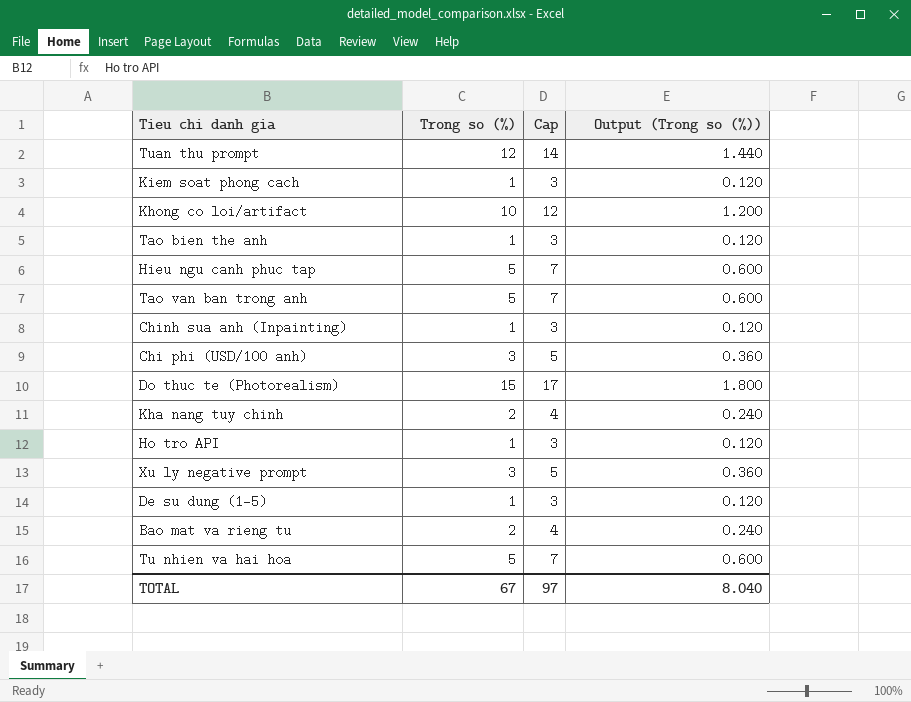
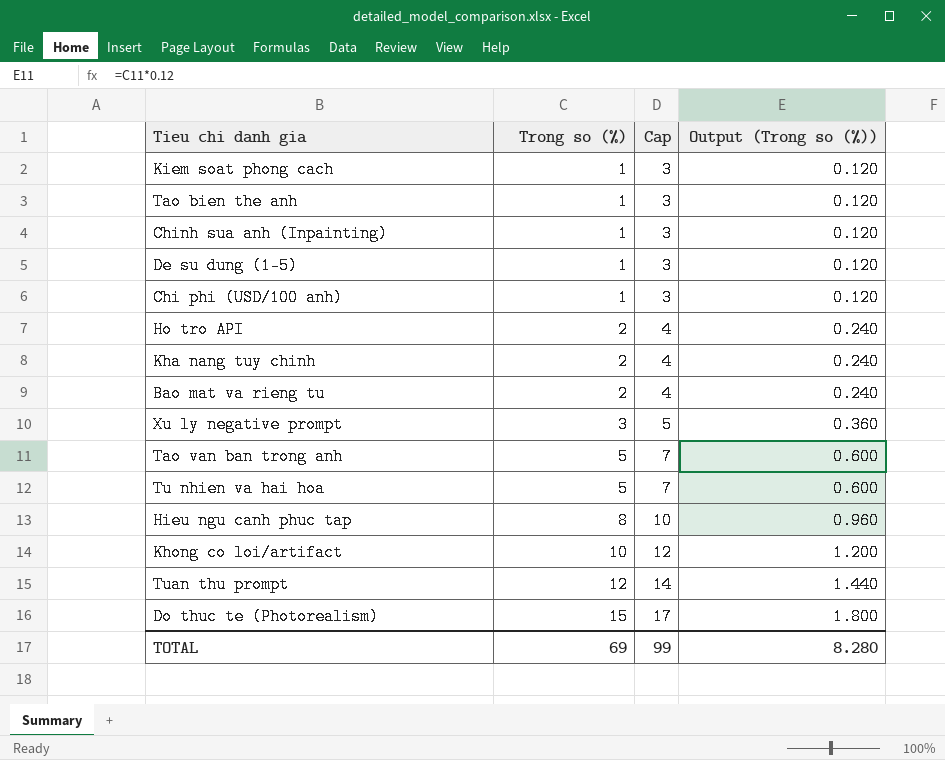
row order: none -> Trong so (%) ascending
Chi phi (USD/100 anh) | Trong so (%): 3 -> 1
Chi phi (USD/100 anh) | Cap: 5 -> 3
Chi phi (USD/100 anh) | Output (Trong so (%)): 0.360 -> 0.120
Ho tro API | Trong so (%): 1 -> 2
Ho tro API | Cap: 3 -> 4
Ho tro API | Output (Trong so (%)): 0.120 -> 0.240
Hieu ngu canh phuc tap | Trong so (%): 5 -> 8
Hieu ngu canh phuc tap | Cap: 7 -> 10
Hieu ngu canh phuc tap | Output (Trong so (%)): 0.600 -> 0.960
TOTAL | Trong so (%): 67 -> 69
TOTAL | Cap: 97 -> 99
TOTAL | Output (Trong so (%)): 8.040 -> 8.280

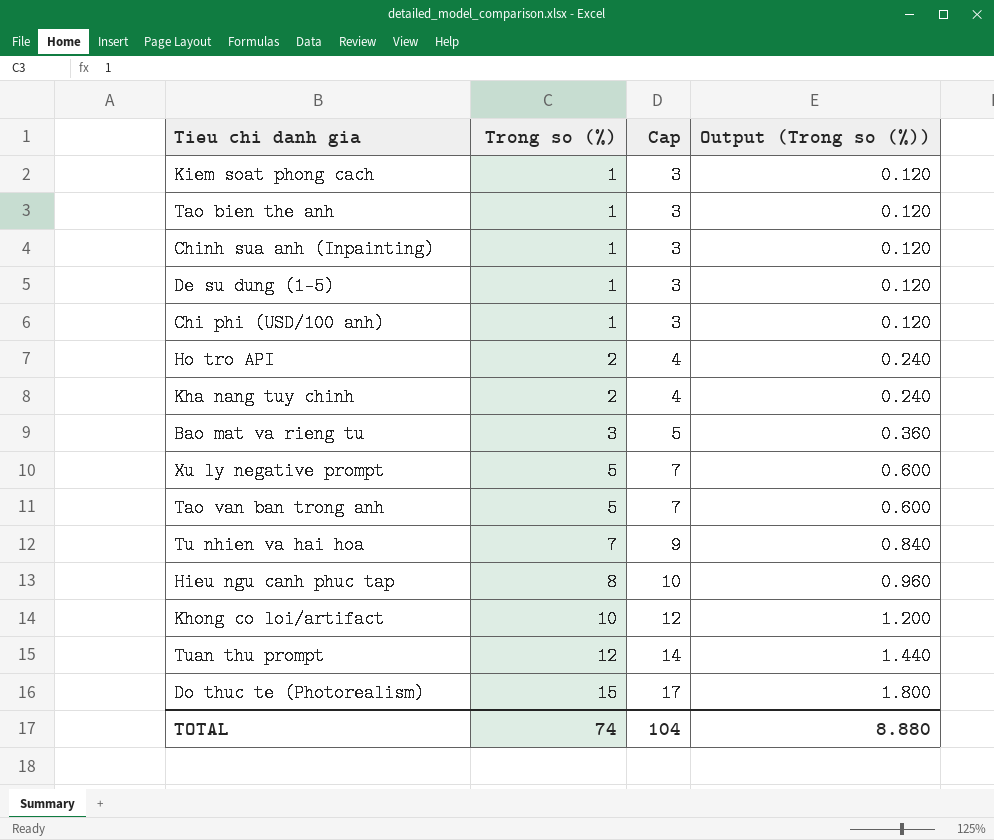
Bao mat va rieng tu | Trong so (%): 2 -> 3
Bao mat va rieng tu | Cap: 4 -> 5
Bao mat va rieng tu | Output (Trong so (%)): 0.240 -> 0.360
Xu ly negative prompt | Trong so (%): 3 -> 5
Xu ly negative prompt | Cap: 5 -> 7
Xu ly negative prompt | Output (Trong so (%)): 0.360 -> 0.600
Tu nhien va hai hoa | Trong so (%): 5 -> 7
Tu nhien va hai hoa | Cap: 7 -> 9
Tu nhien va hai hoa | Output (Trong so (%)): 0.600 -> 0.840
TOTAL | Trong so (%): 69 -> 74
TOTAL | Cap: 99 -> 104
TOTAL | Output (Trong so (%)): 8.280 -> 8.880

